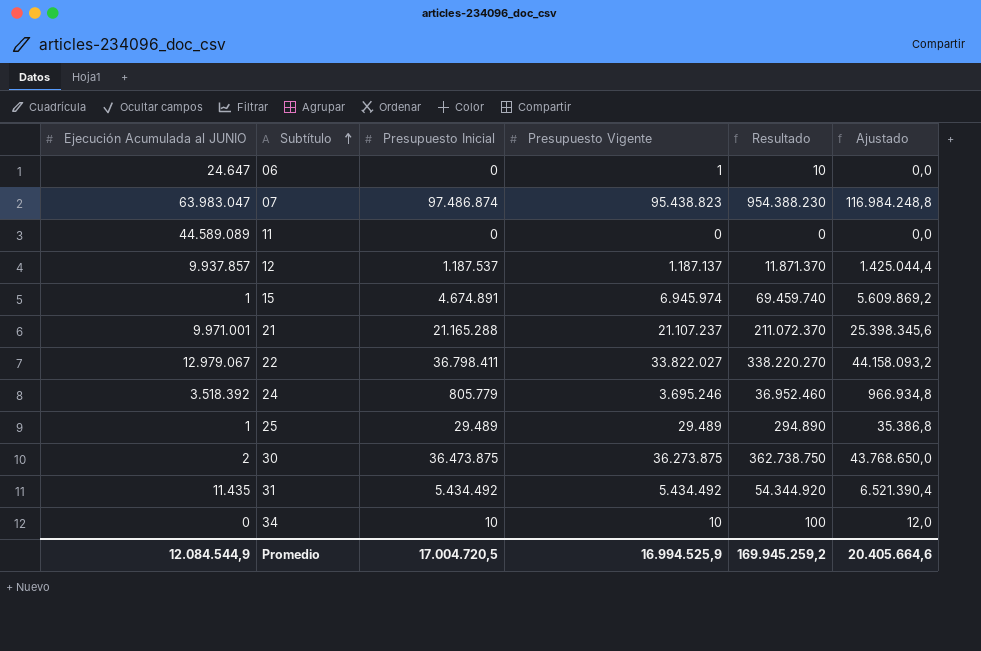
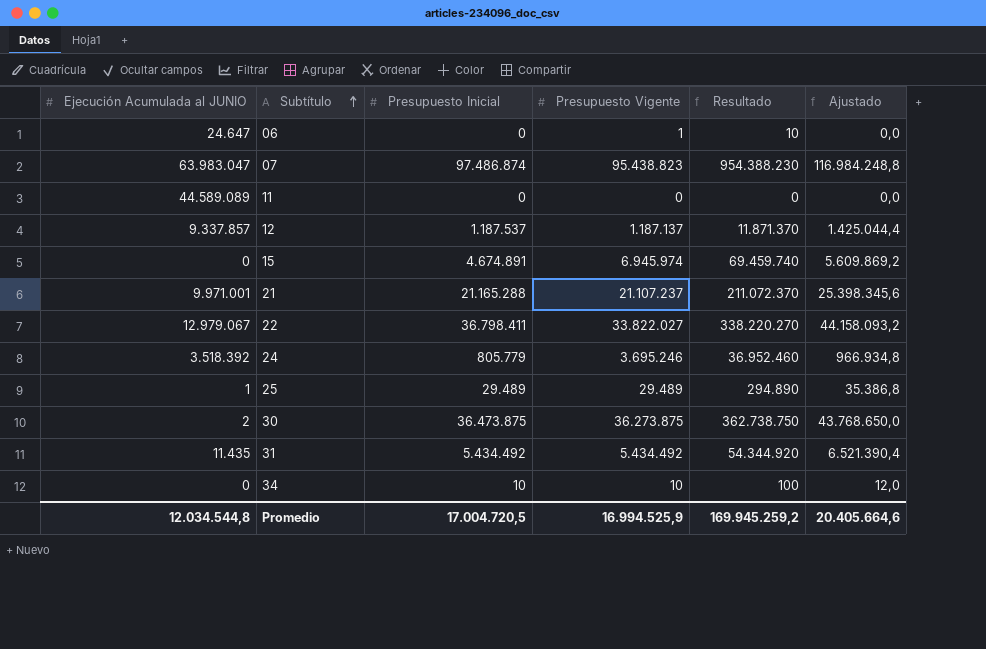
12 | Ejecución Acumulada al JUNIO: 9.937.857 -> 9.337.857
15 | Ejecución Acumulada al JUNIO: 1 -> 0
Promedio | Ejecución Acumulada al JUNIO: 12.084.544,9 -> 12.034.544,8

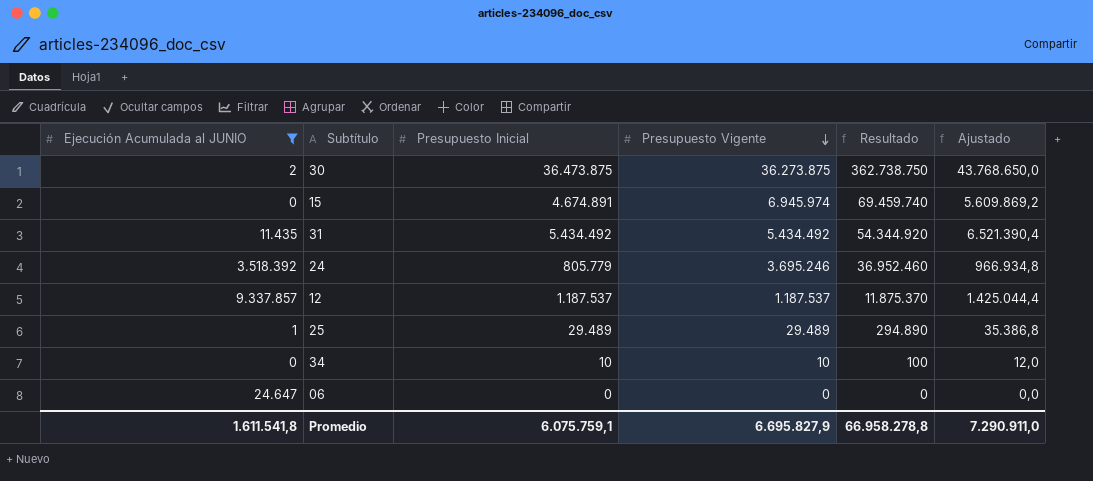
filter: none -> Ejecución Acumulada al JUNIO <= 9.337.857
row order: Subtítulo ascending -> Presupuesto Vigente descending
12 | Presupuesto Vigente: 1.187.137 -> 1.187.537
12 | Resultado: 11.871.370 -> 11.875.370
06 | Presupuesto Vigente: 1 -> 0
06 | Resultado: 10 -> 0
Promedio | Ejecución Acumulada al JUNIO: 12.034.544,8 -> 1.611.541,8
Promedio | Presupuesto Inicial: 17.004.720,5 -> 6.075.759,1
Promedio | Presupuesto Vigente: 16.994.525,9 -> 6.695.827,9
Promedio | Resultado: 169.945.259,2 -> 66.958.278,8
Promedio | Ajustado: 20.405.664,6 -> 7.290.911,0

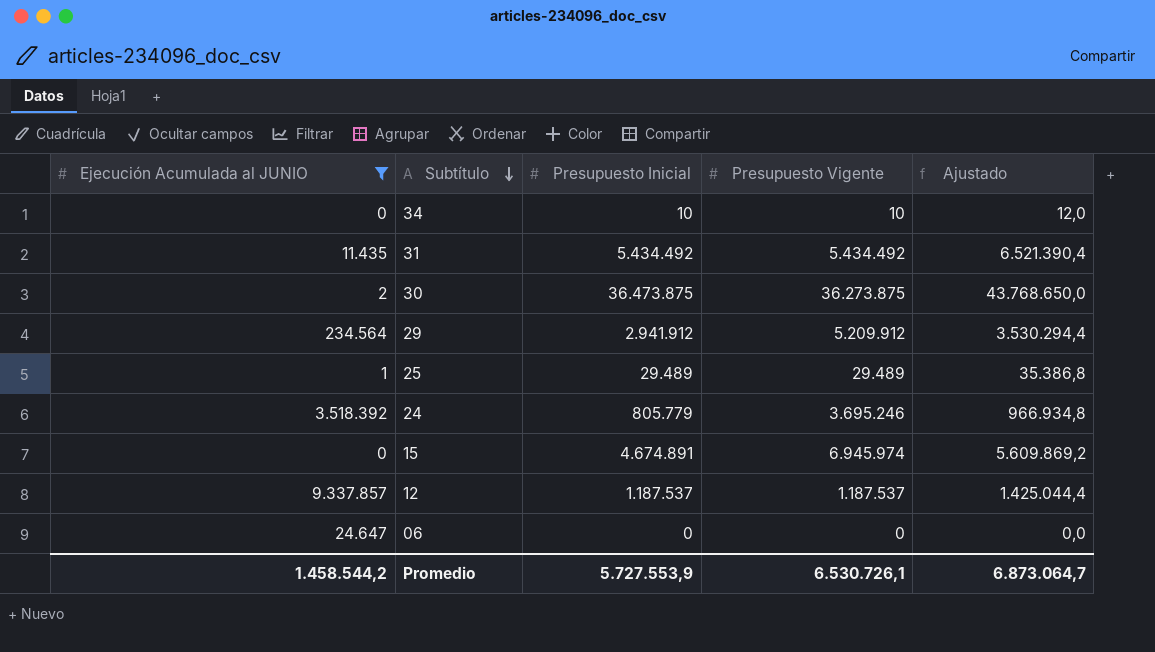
row order: Presupuesto Vigente descending -> Subtítulo descending
column Resultado | formula: [Presupuesto Vigente] * 10 -> none
row 29: none -> 234.564 | 2.941.912 | 5.209.912 | 3.530.294,4
Promedio | Ejecución Acumulada al JUNIO: 1.611.541,8 -> 1.458.544,2
Promedio | Presupuesto Inicial: 6.075.759,1 -> 5.727.553,9
Promedio | Presupuesto Vigente: 6.695.827,9 -> 6.530.726,1
Promedio | Ajustado: 7.290.911,0 -> 6.873.064,7

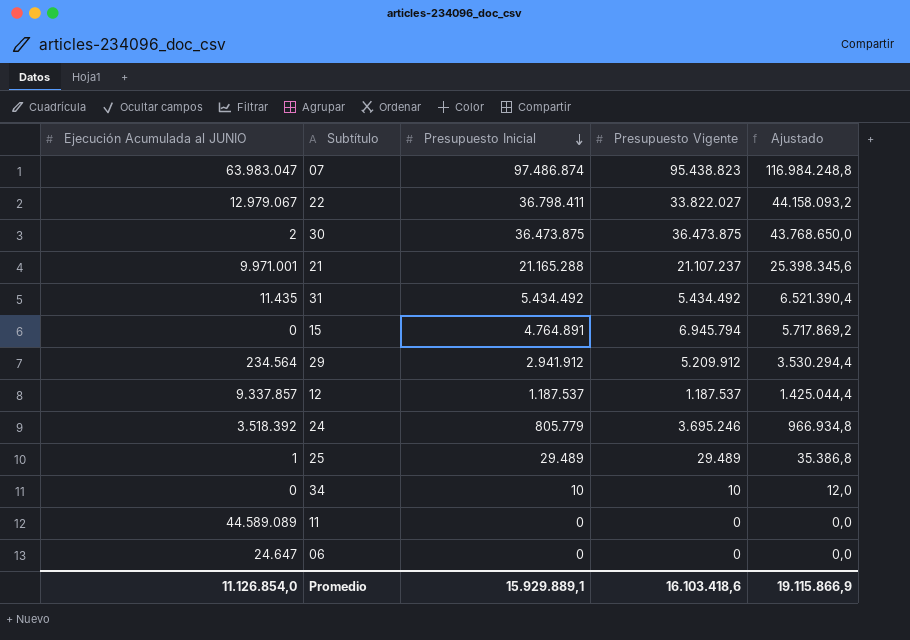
filter: Ejecución Acumulada al JUNIO <= 9.337.857 -> none
row order: Subtítulo descending -> Presupuesto Inicial descending
30 | Presupuesto Vigente: 36.273.875 -> 36.473.875
15 | Presupuesto Inicial: 4.674.891 -> 4.764.891
15 | Presupuesto Vigente: 6.945.974 -> 6.945.794
15 | Ajustado: 5.609.869,2 -> 5.717.869,2
Promedio | Ejecución Acumulada al JUNIO: 1.458.544,2 -> 11.126.854,0
Promedio | Presupuesto Inicial: 5.727.553,9 -> 15.929.889,1
Promedio | Presupuesto Vigente: 6.530.726,1 -> 16.103.418,6
Promedio | Ajustado: 6.873.064,7 -> 19.115.866,9

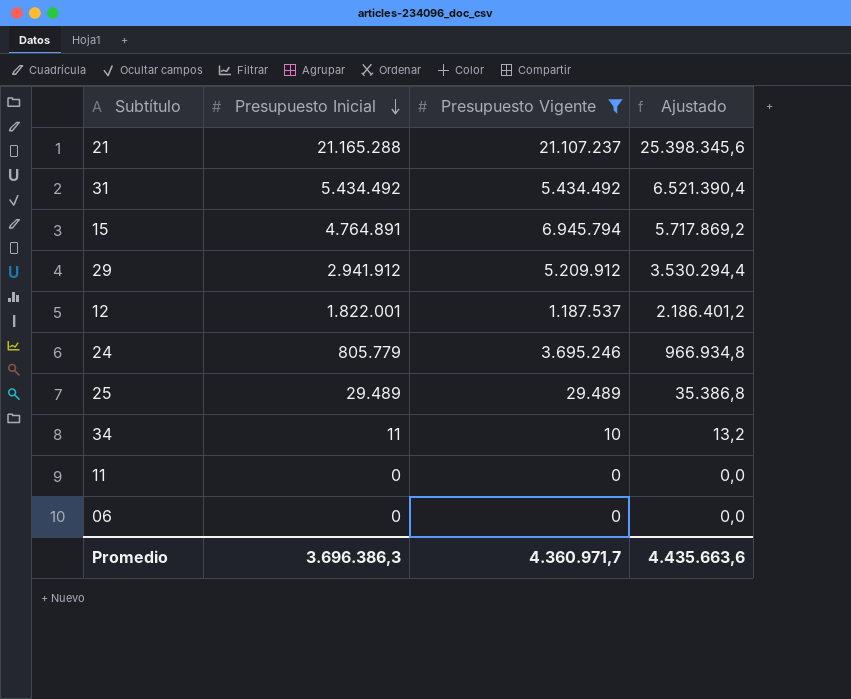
filter: none -> Presupuesto Vigente <= 21.107.237
column Ejecución Acumulada al JUNIO | position: 1 -> none
12 | Presupuesto Inicial: 1.187.537 -> 1.822.001
12 | Ajustado: 1.425.044,4 -> 2.186.401,2
34 | Presupuesto Inicial: 10 -> 11
34 | Ajustado: 12,0 -> 13,2
Promedio | Presupuesto Inicial: 15.929.889,1 -> 3.696.386,3
Promedio | Presupuesto Vigente: 16.103.418,6 -> 4.360.971,7
Promedio | Ajustado: 19.115.866,9 -> 4.435.663,6

